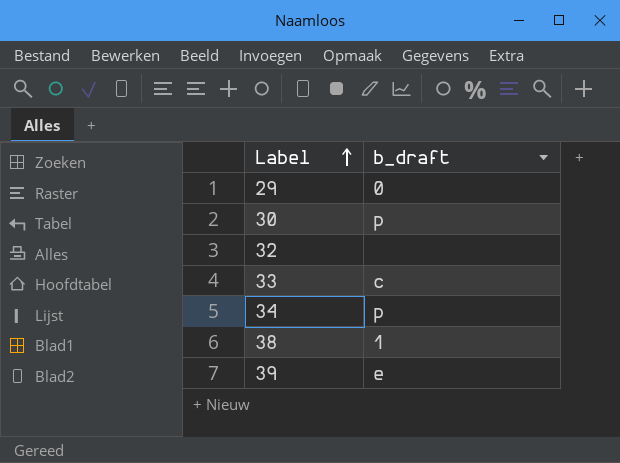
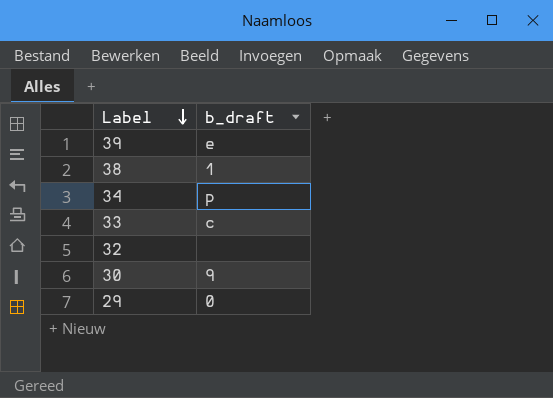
row order: Label ascending -> Label descending
30 | b_draft: p -> 9

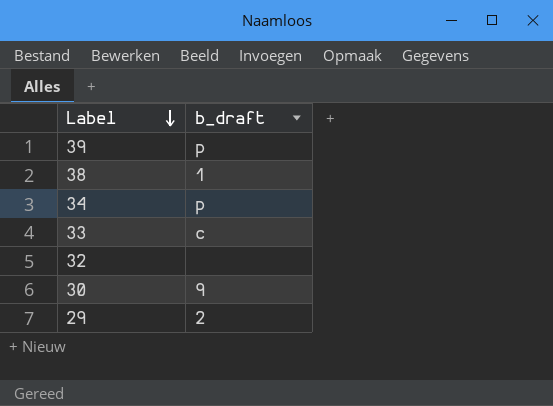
39 | b_draft: e -> p
29 | b_draft: 0 -> 2

